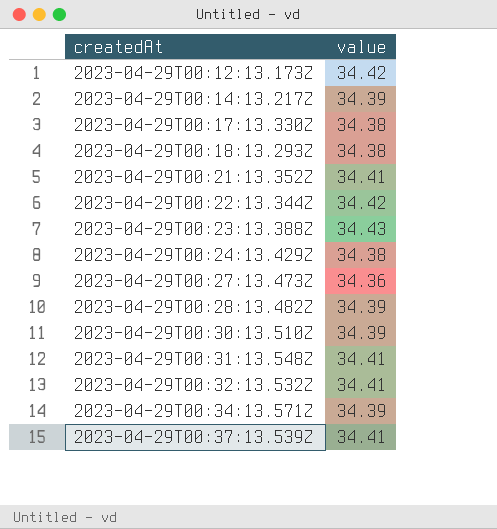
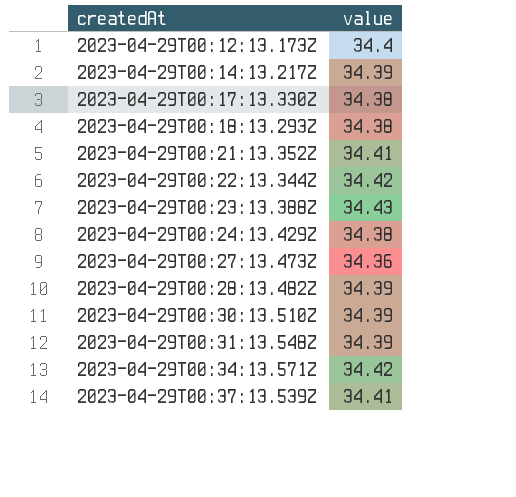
row 2023-04-29T00:32:13.532Z: 34.41 -> none
2023-04-29T00:12:13.173Z | value: 34.42 -> 34.4
2023-04-29T00:31:13.548Z | value: 34.41 -> 34.39
2023-04-29T00:34:13.571Z | value: 34.39 -> 34.42

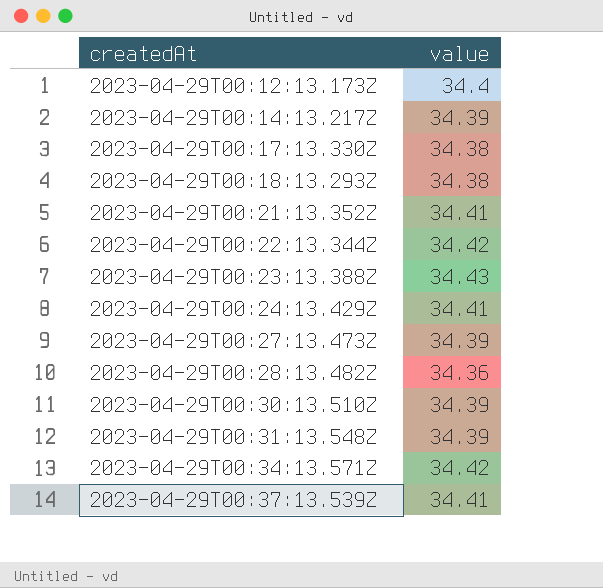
2023-04-29T00:24:13.429Z | value: 34.38 -> 34.41
2023-04-29T00:27:13.473Z | value: 34.36 -> 34.39
2023-04-29T00:28:13.482Z | value: 34.39 -> 34.36

